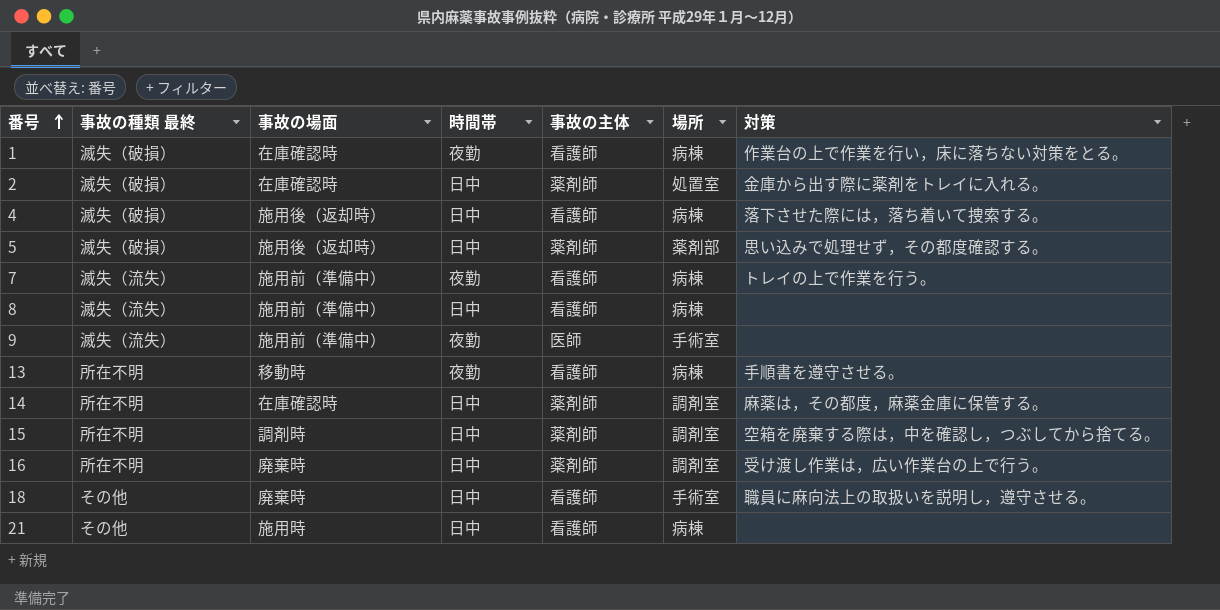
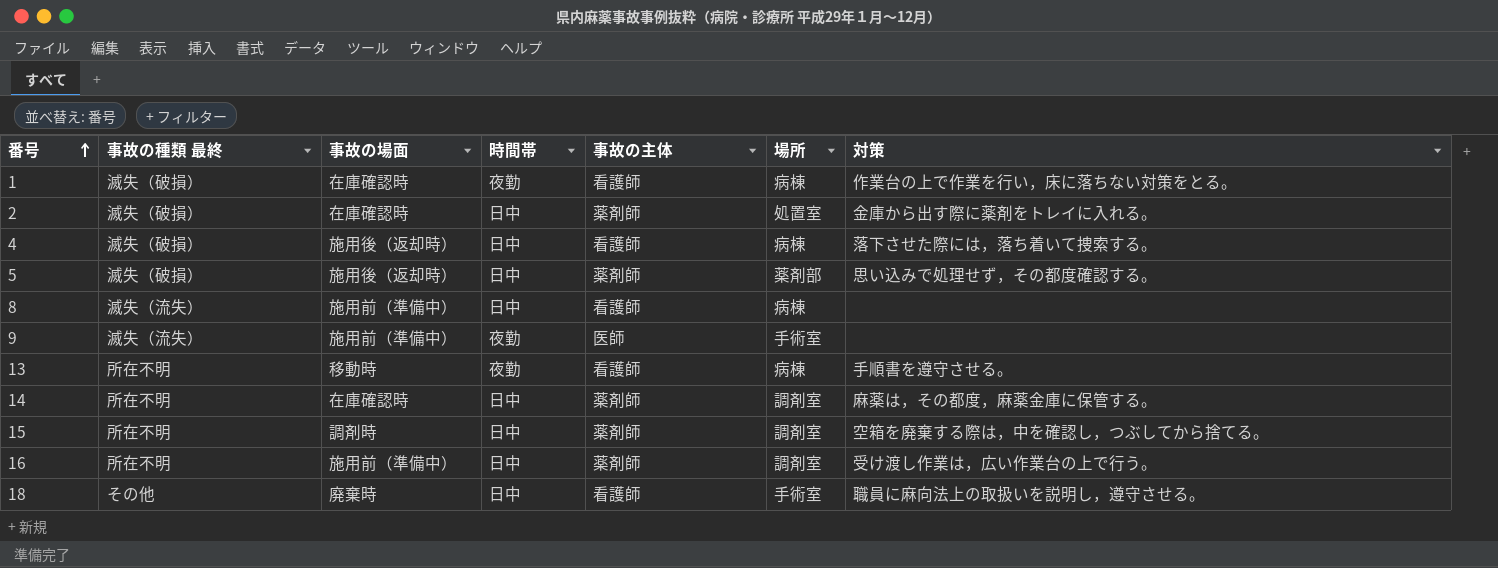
row 7: 滅失（流失） | 施用前（準備中） | 夜勤 | 看護師 | 病棟 | トレイの上で作業を行う。 -> none
row 21: その他 | 施用時 | 日中 | 看護師 | 病棟 | none -> none
16 | 事故の場面: 廃棄時 -> 施用前（準備中）

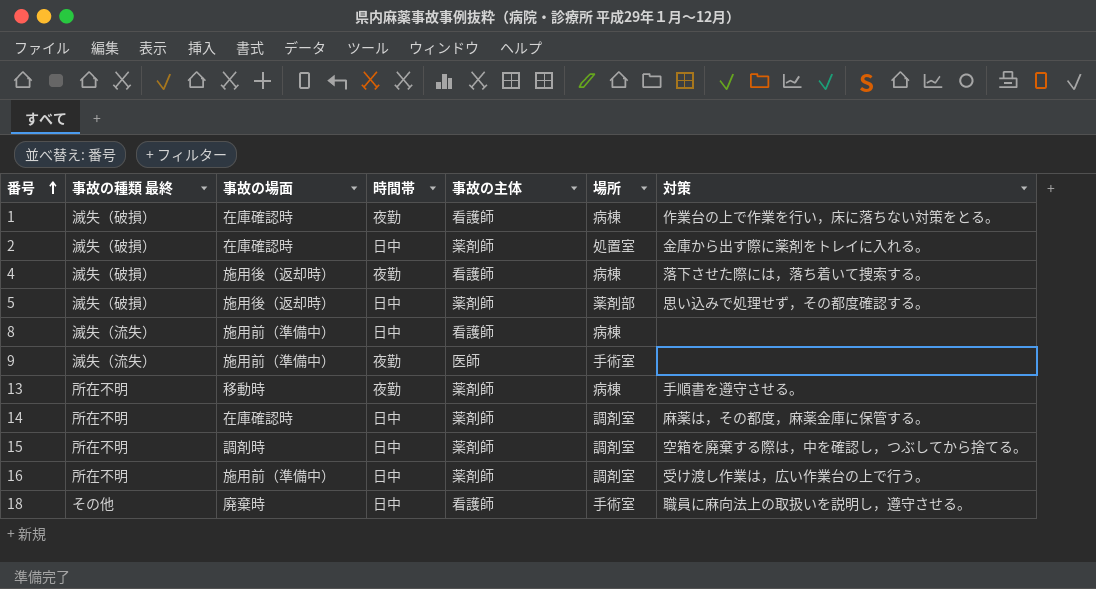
4 | 時間帯: 日中 -> 夜勤
13 | 事故の主体: 看護師 -> 薬剤師

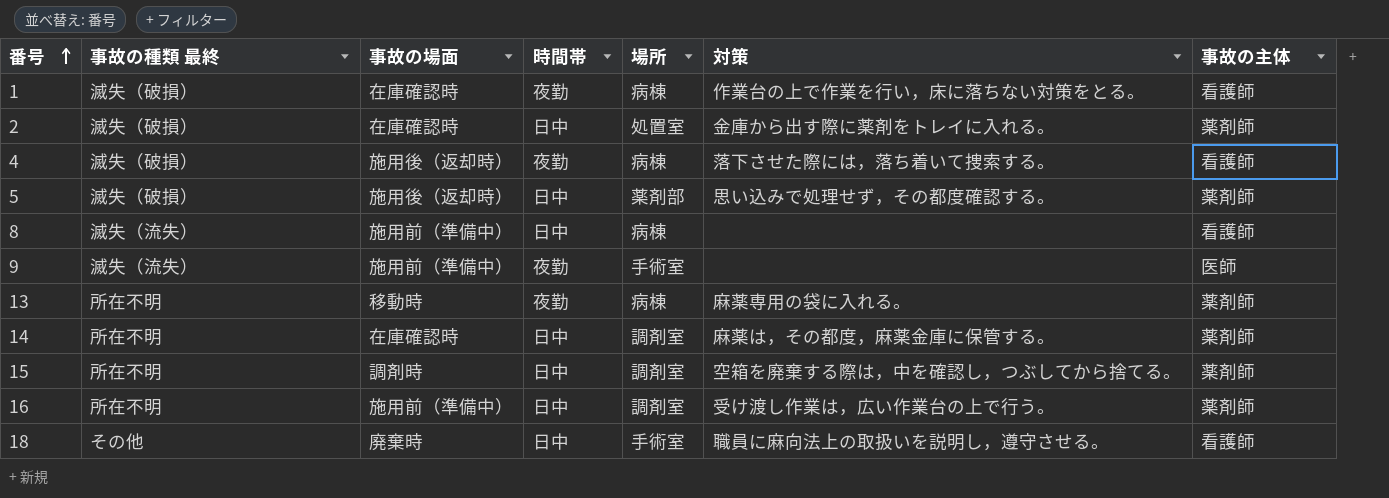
column 事故の主体 | position: 5 -> 7
13 | 対策: 手順書を遵守させる。 -> 麻薬専用の袋に入れる。

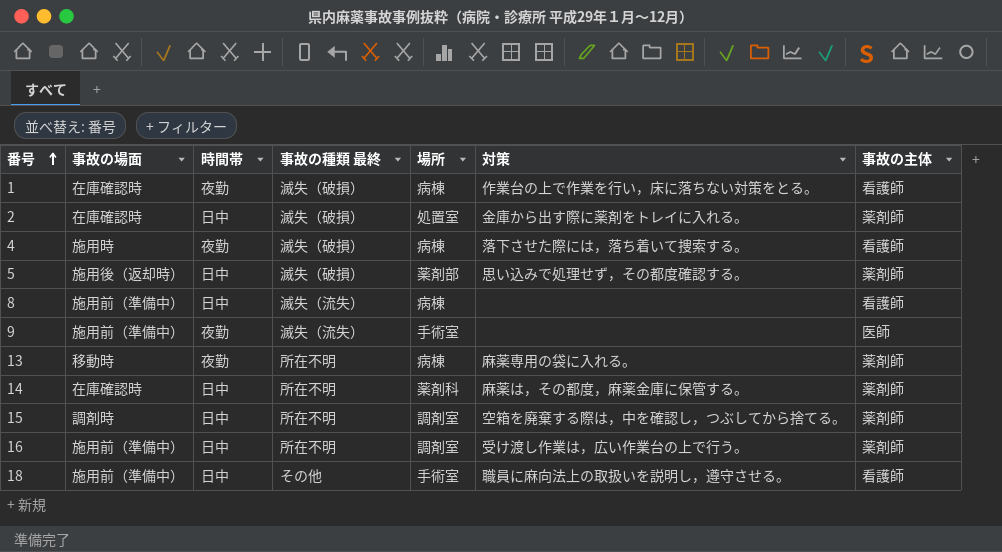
column 事故の種類 最終 | position: 2 -> 4
4 | 事故の場面: 施用後（返却時） -> 施用時
14 | 場所: 調剤室 -> 薬剤科
18 | 事故の場面: 廃棄時 -> 施用前（準備中）

